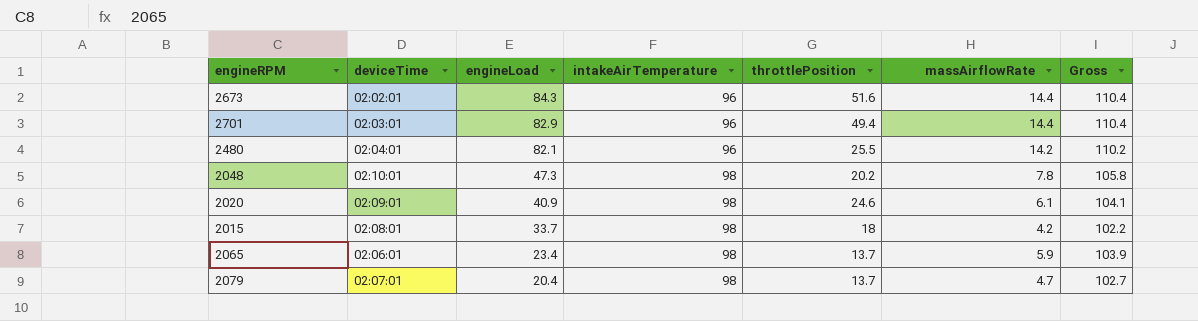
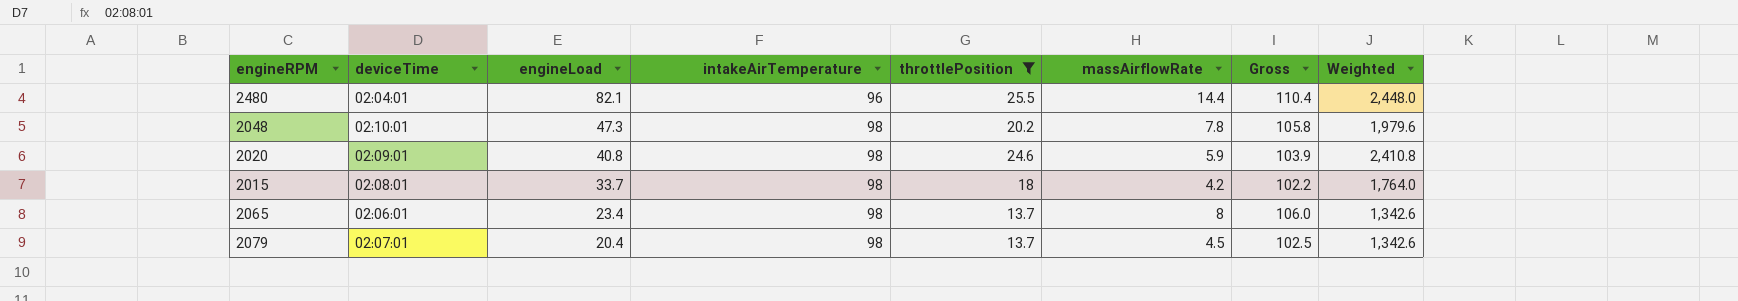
filter: none -> throttlePosition <= 25.5
column Weighted | formula: none -> [intakeAirTemperature] * [throttlePosition]
2480 | massAirflowRate: 14.2 -> 14.4
2480 | Gross: 110.2 -> 110.4
2020 | engineLoad: 40.9 -> 40.8
2020 | massAirflowRate: 6.1 -> 5.9
2020 | Gross: 104.1 -> 103.9
2065 | massAirflowRate: 5.9 -> 8
2065 | Gross: 103.9 -> 106.0
2079 | massAirflowRate: 4.7 -> 4.5
2079 | Gross: 102.7 -> 102.5

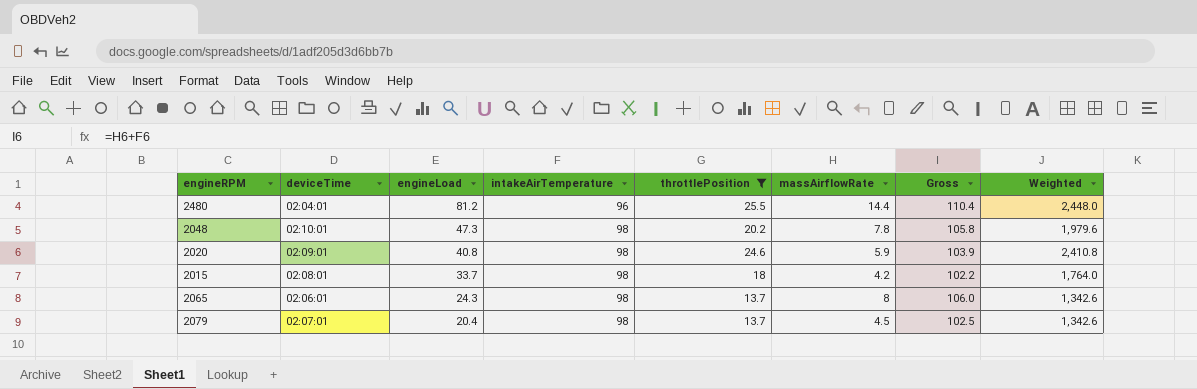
2480 | engineLoad: 82.1 -> 81.2
2065 | engineLoad: 23.4 -> 24.3

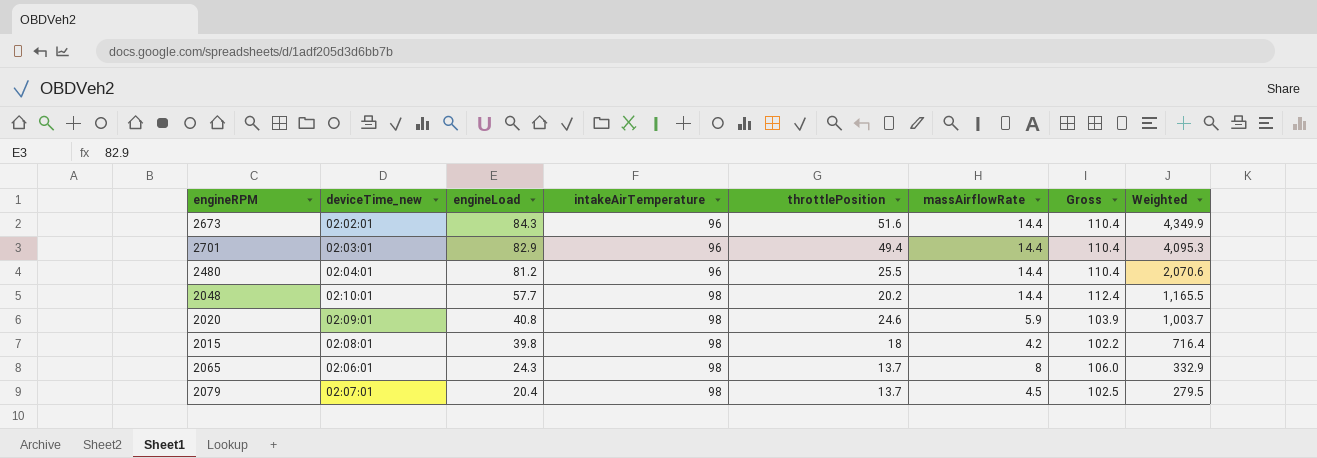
filter: throttlePosition <= 25.5 -> none
column name: deviceTime -> deviceTime_new
column Weighted | formula: [intakeAirTemperature] * [throttlePosition] -> [engineLoad] * [throttlePosition]
2048 | engineLoad: 47.3 -> 57.7
2048 | massAirflowRate: 7.8 -> 14.4
2048 | Gross: 105.8 -> 112.4
2015 | engineLoad: 33.7 -> 39.8

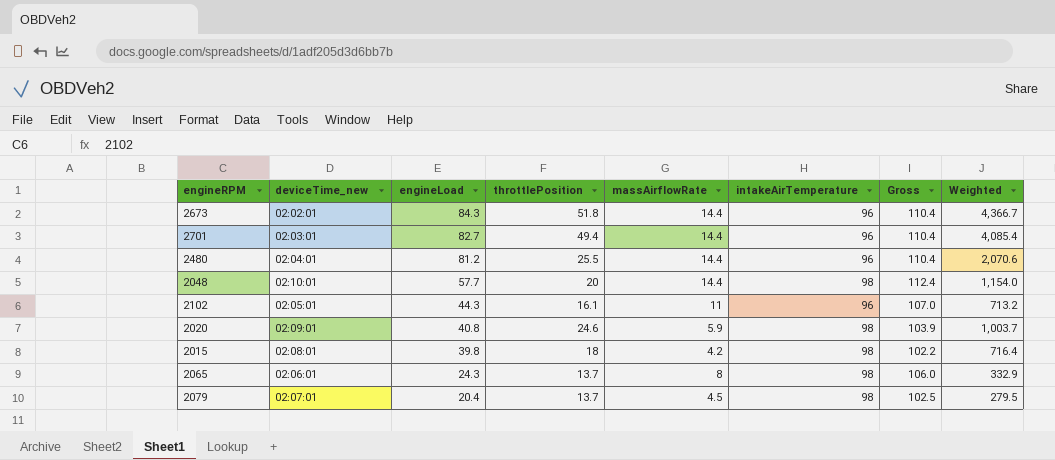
column intakeAirTemperature | position: 4 -> 6
2673 | throttlePosition: 51.6 -> 51.8
2673 | Weighted: 4,349.9 -> 4,366.7
2701 | engineLoad: 82.9 -> 82.7
2701 | Weighted: 4,095.3 -> 4,085.4
2048 | throttlePosition: 20.2 -> 20
2048 | Weighted: 1,165.5 -> 1,154.0
row 2102: none -> 02:05:01 | 44.3 | 16.1 | 11 | 96 | 107.0 | 713.2

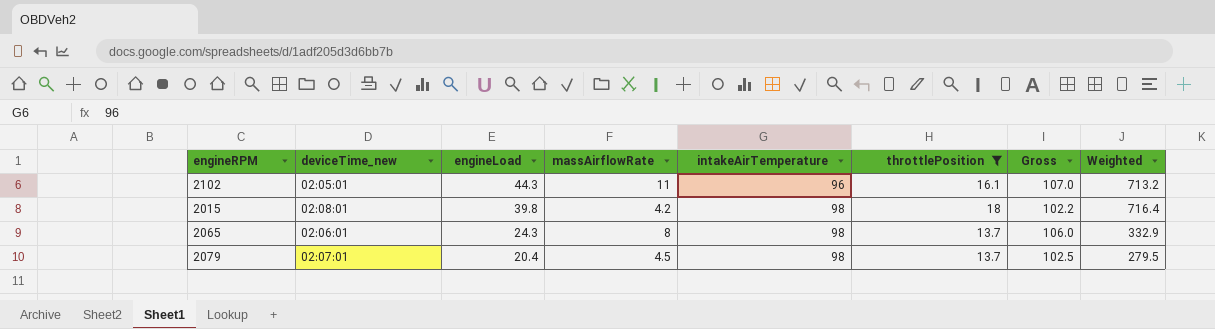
filter: none -> throttlePosition <= 18
column throttlePosition | position: 4 -> 6

